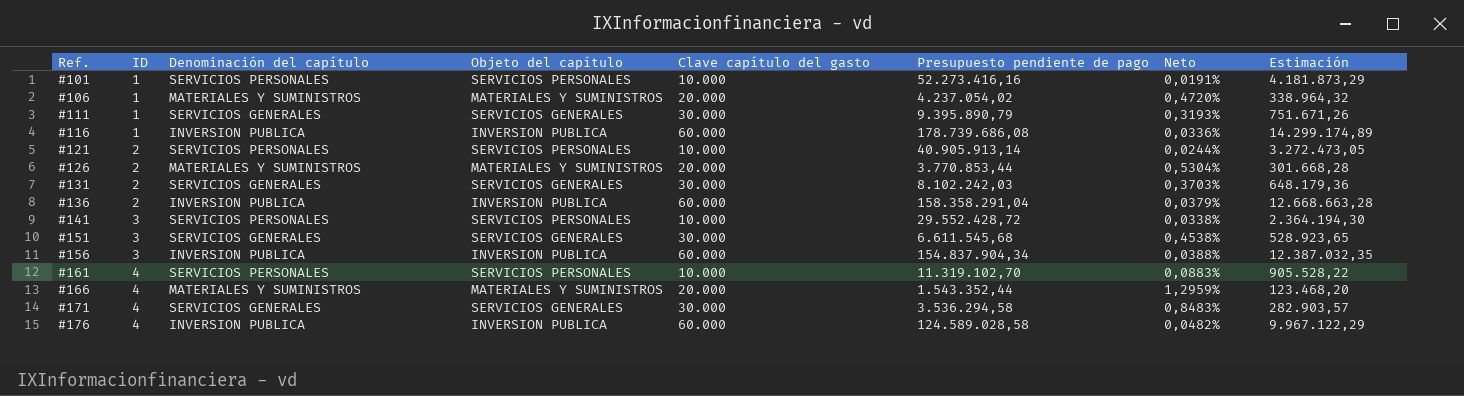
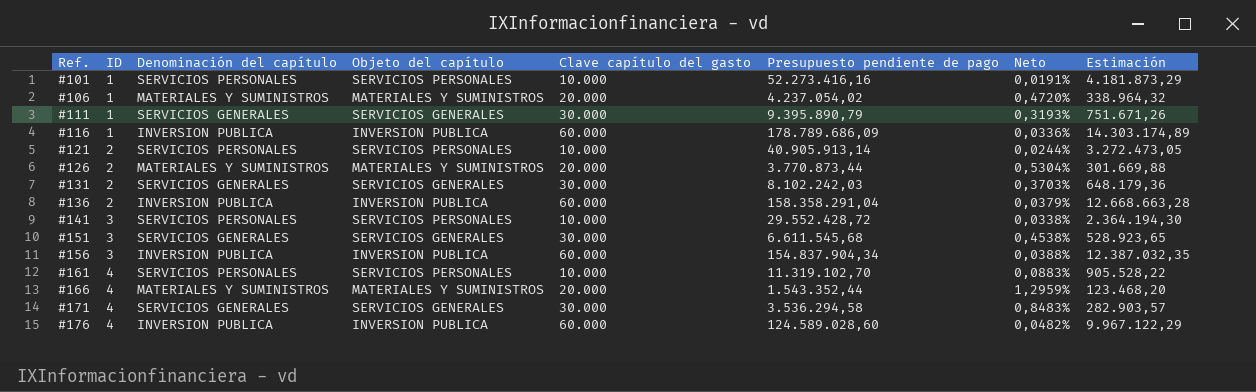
#116 | Presupuesto pendiente de pago: 178.739.686,08 -> 178.789.686,09
#116 | Estimación: 14.299.174,89 -> 14.303.174,89
#126 | Presupuesto pendiente de pago: 3.770.853,44 -> 3.770.873,44
#126 | Estimación: 301.668,28 -> 301.669,88
#176 | Presupuesto pendiente de pago: 124.589.028,58 -> 124.589.028,60

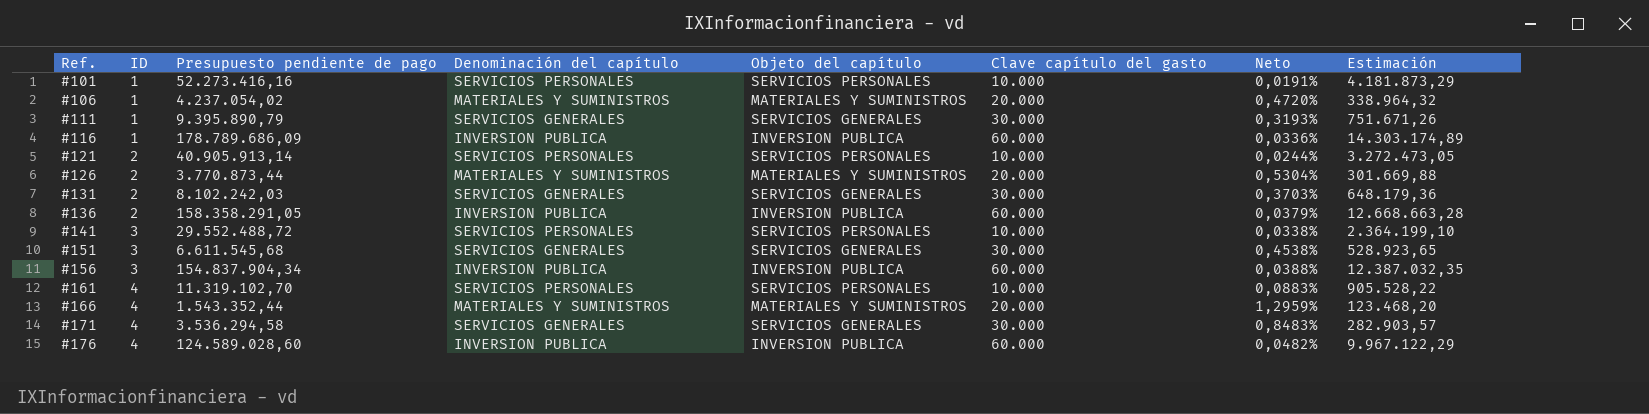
column Presupuesto pendiente de pago | position: 6 -> 3
#136 | Presupuesto pendiente de pago: 158.358.291,04 -> 158.358.291,05
#141 | Presupuesto pendiente de pago: 29.552.428,72 -> 29.552.488,72
#141 | Estimación: 2.364.194,30 -> 2.364.199,10

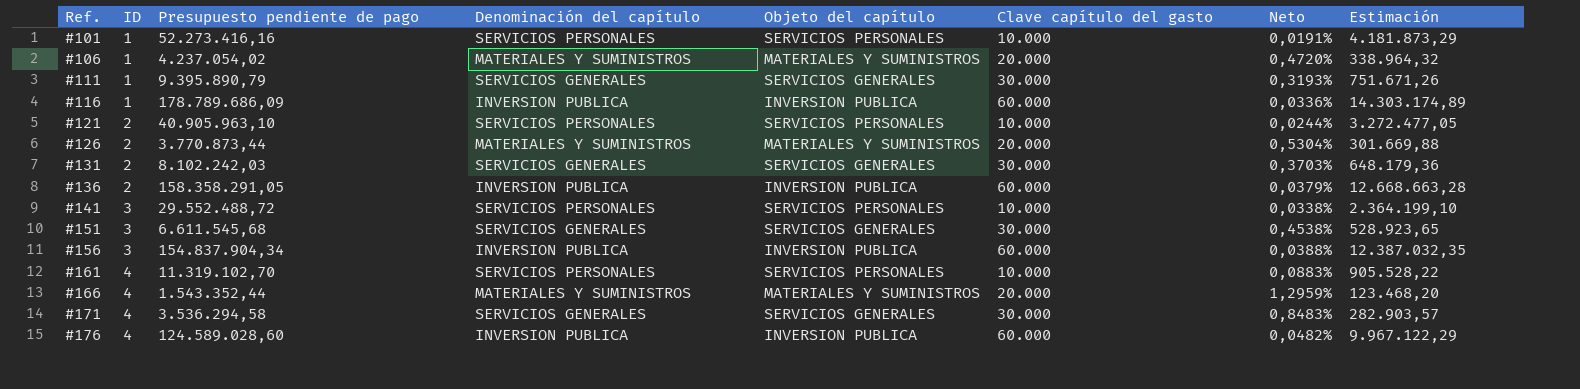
#121 | Presupuesto pendiente de pago: 40.905.913,14 -> 40.905.963,10
#121 | Estimación: 3.272.473,05 -> 3.272.477,05

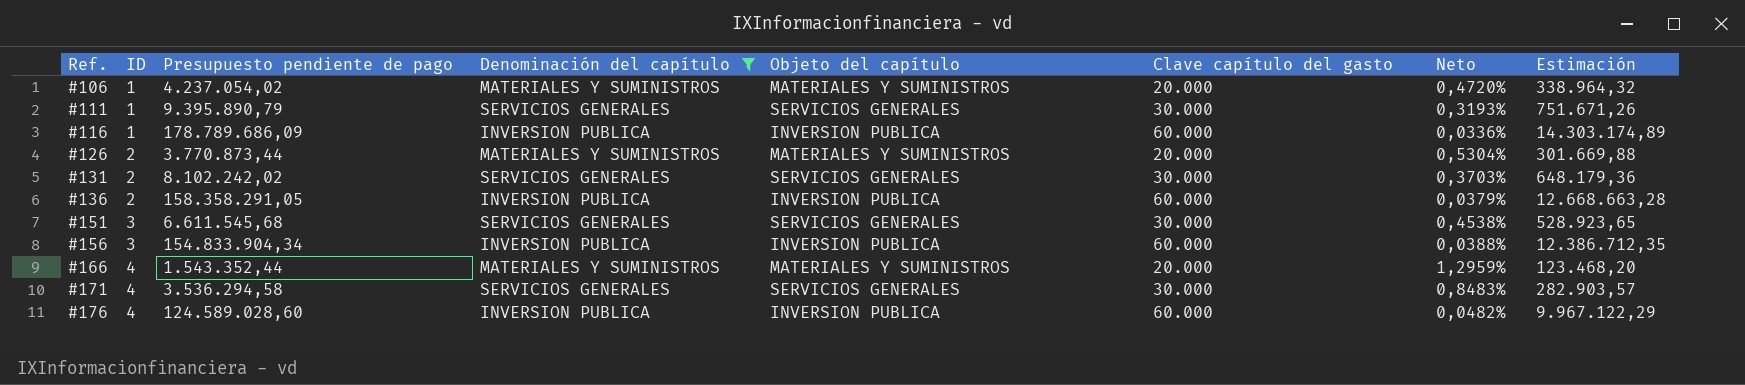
filter: none -> Denominación del capítulo != SERVICIOS PERSONALES
#131 | Presupuesto pendiente de pago: 8.102.242,03 -> 8.102.242,02
#156 | Presupuesto pendiente de pago: 154.837.904,34 -> 154.833.904,34
#156 | Estimación: 12.387.032,35 -> 12.386.712,35

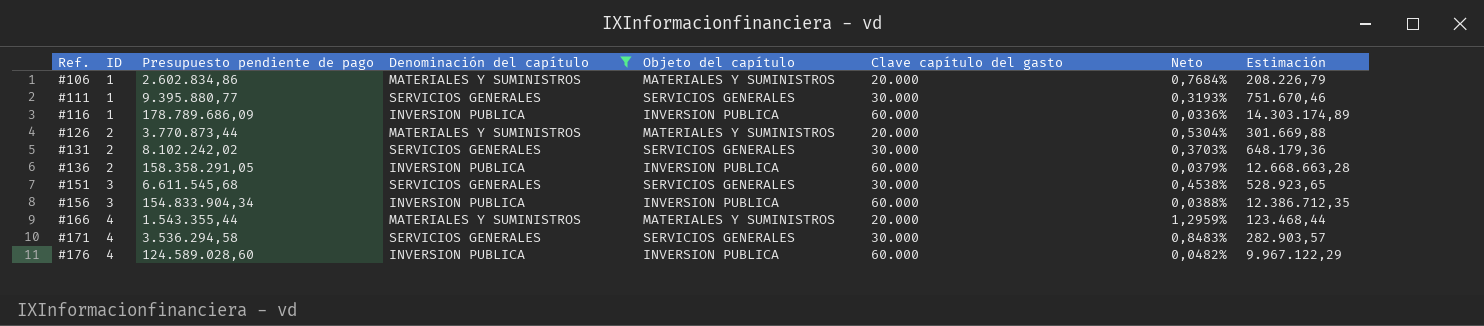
#106 | Presupuesto pendiente de pago: 4.237.054,02 -> 2.602.834,86
#106 | Neto: 0,4720% -> 0,7684%
#106 | Estimación: 338.964,32 -> 208.226,79
#111 | Presupuesto pendiente de pago: 9.395.890,79 -> 9.395.880,77
#111 | Estimación: 751.671,26 -> 751.670,46
#166 | Presupuesto pendiente de pago: 1.543.352,44 -> 1.543.355,44
#166 | Estimación: 123.468,20 -> 123.468,44

